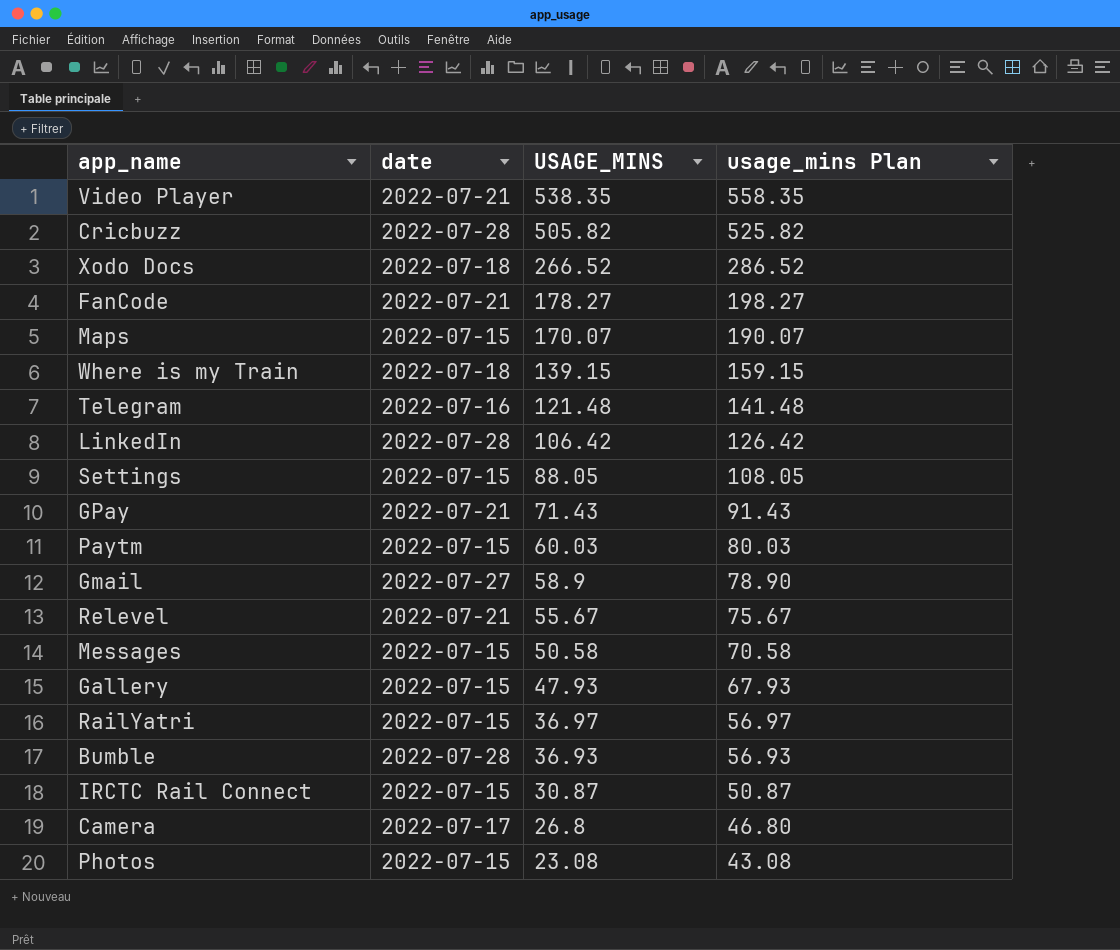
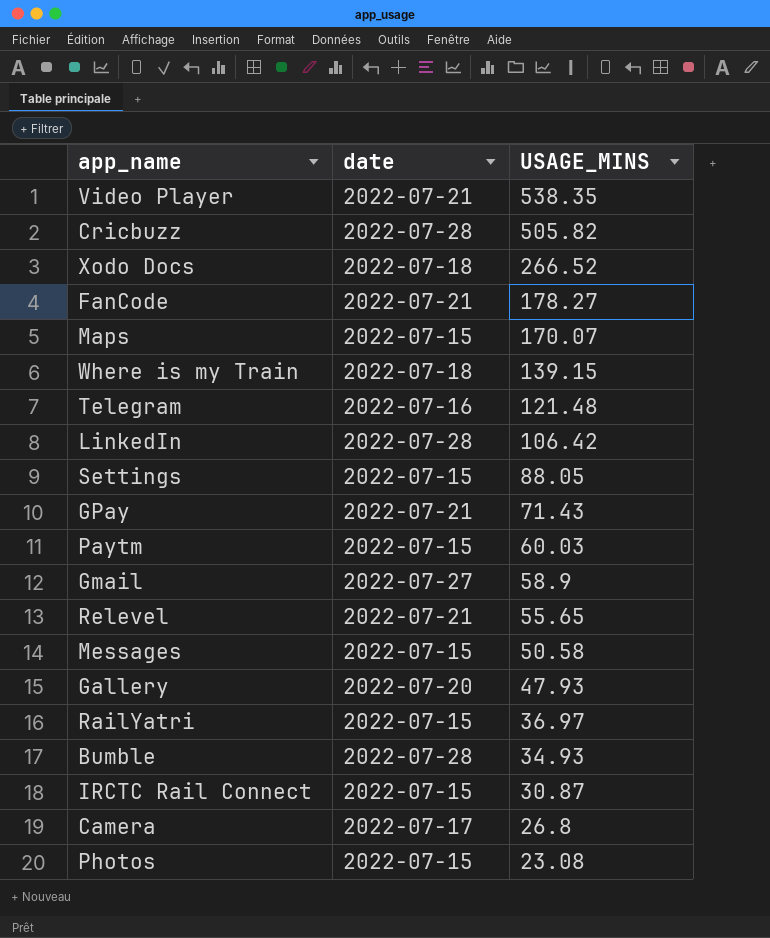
column usage_mins Plan | formula: [USAGE_MINS] + 20 -> none
Relevel | USAGE_MINS: 55.67 -> 55.65
Gallery | date: 2022-07-15 -> 2022-07-20
Bumble | USAGE_MINS: 36.93 -> 34.93

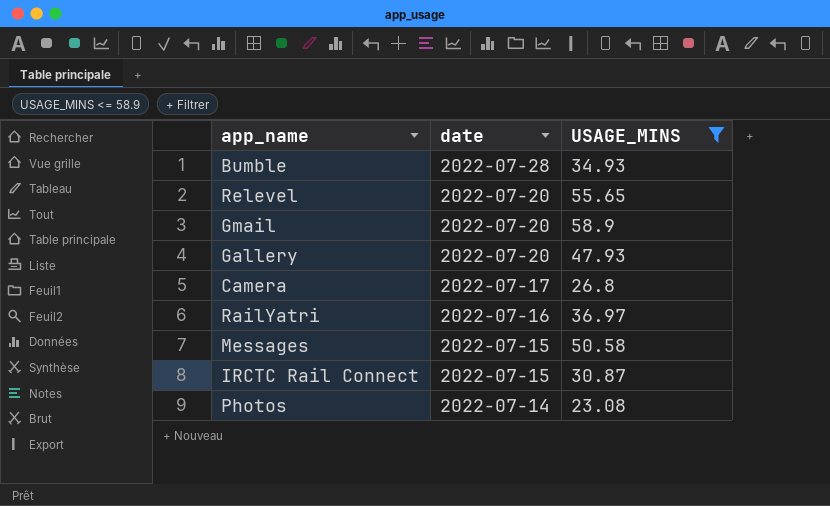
filter: none -> USAGE_MINS <= 58.9
row order: USAGE_MINS descending -> date descending
Relevel | date: 2022-07-21 -> 2022-07-20
Gmail | date: 2022-07-27 -> 2022-07-20
RailYatri | date: 2022-07-15 -> 2022-07-16
Photos | date: 2022-07-15 -> 2022-07-14

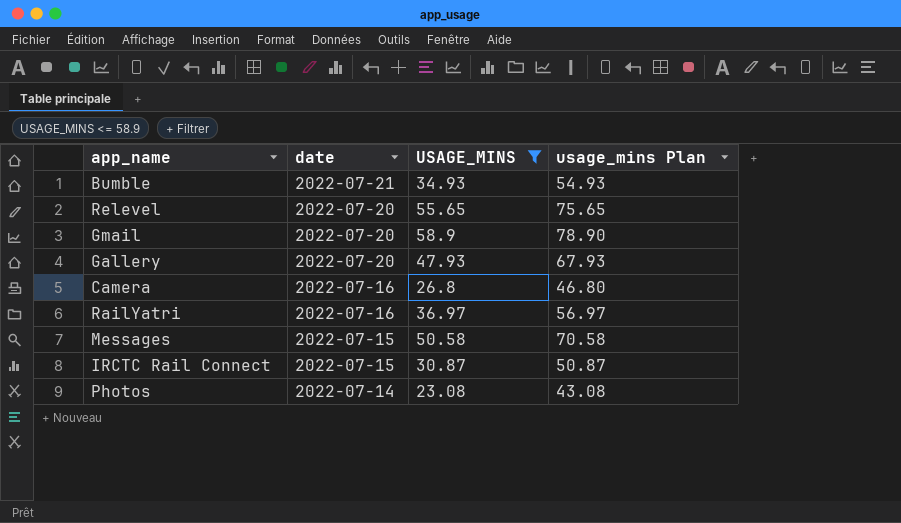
column usage_mins Plan | formula: none -> [USAGE_MINS] + 20
Bumble | date: 2022-07-28 -> 2022-07-21
Camera | date: 2022-07-17 -> 2022-07-16

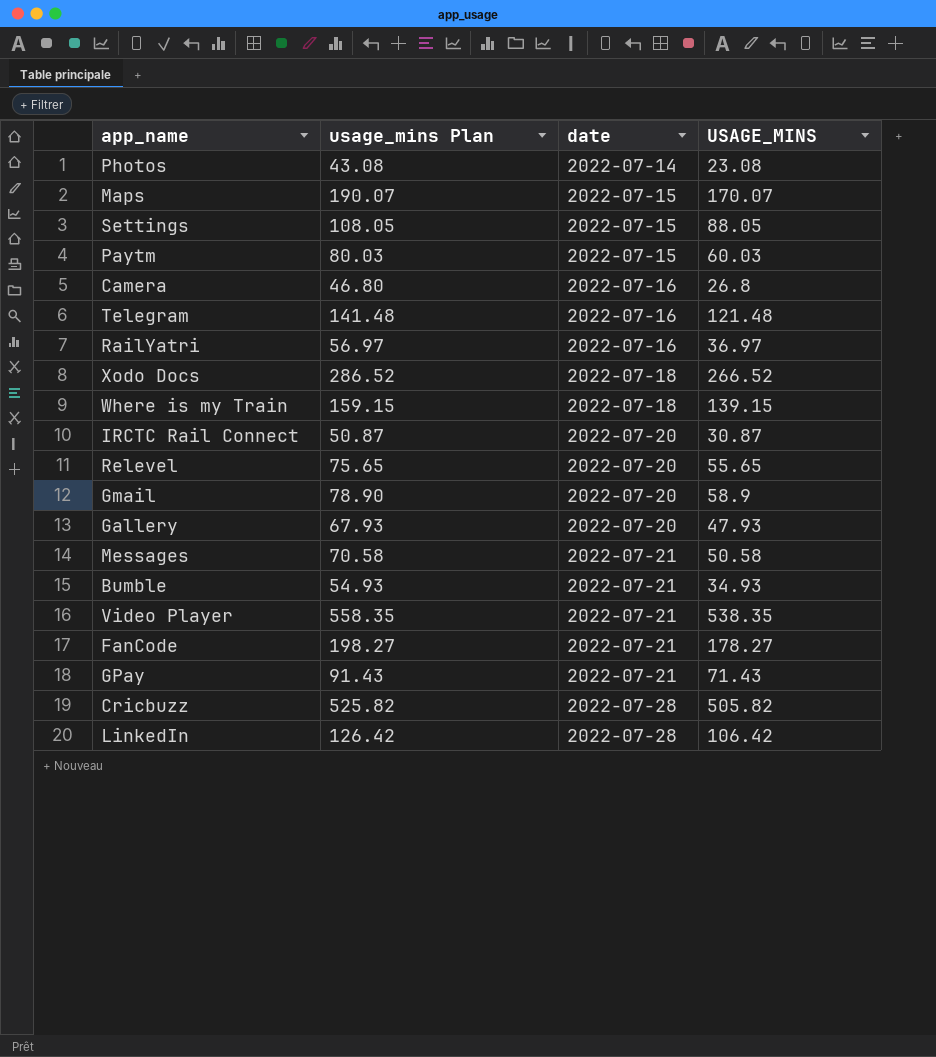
filter: USAGE_MINS <= 58.9 -> none
row order: date descending -> date ascending
column usage_mins Plan | position: 4 -> 2
IRCTC Rail Connect | date: 2022-07-15 -> 2022-07-20
Messages | date: 2022-07-15 -> 2022-07-21

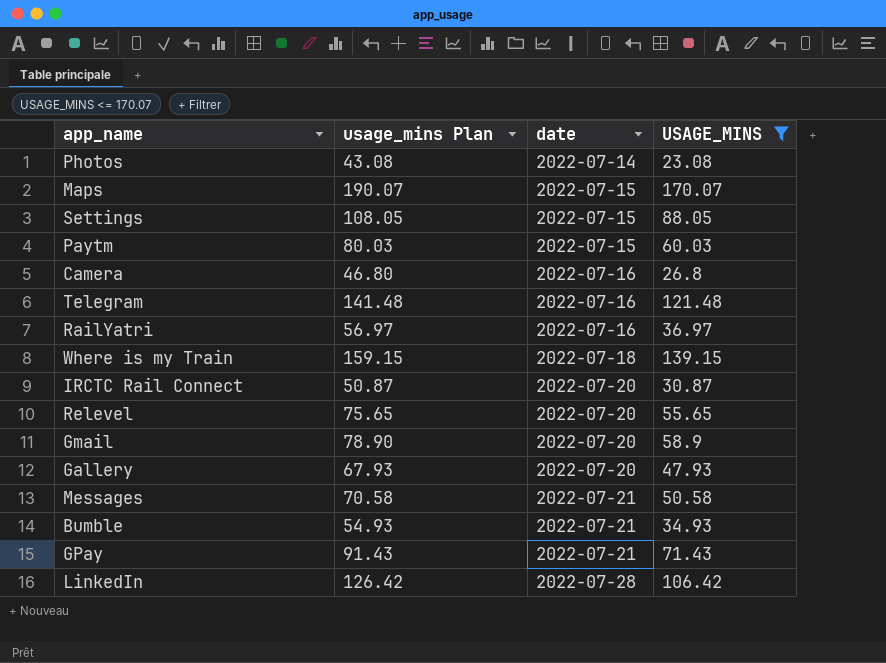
filter: none -> USAGE_MINS <= 170.07

